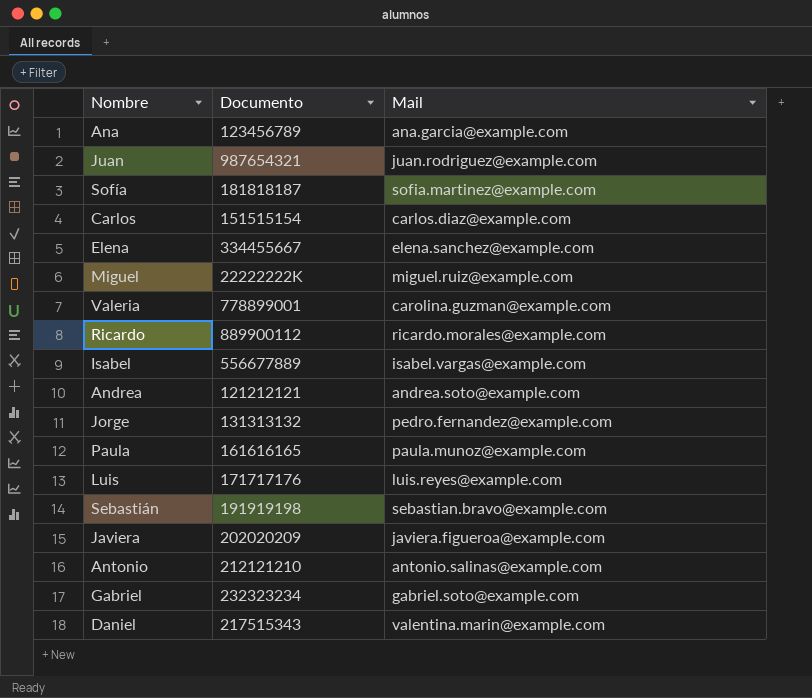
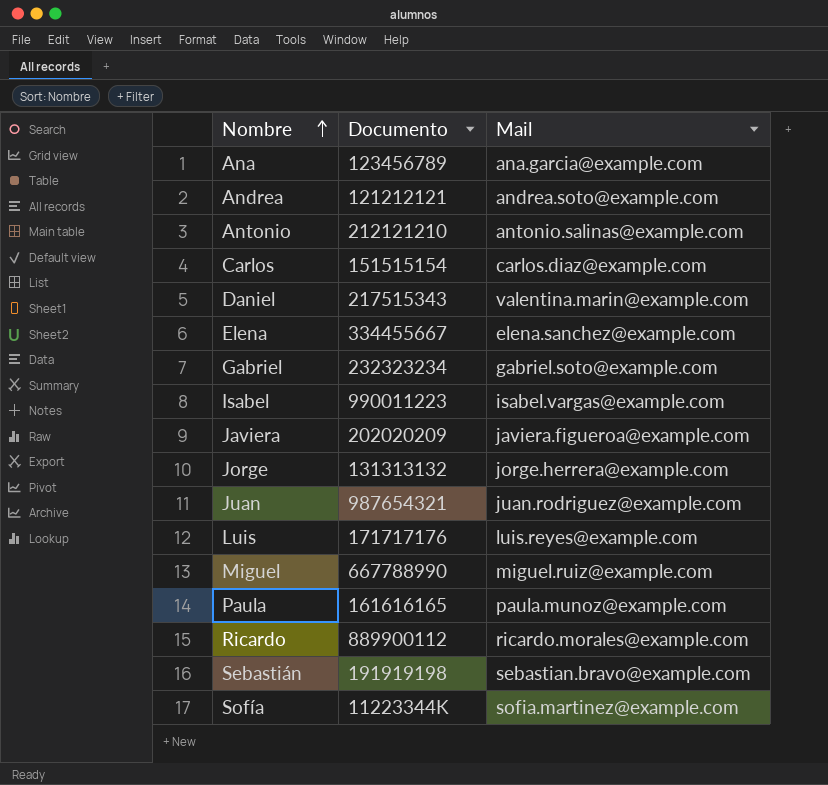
row order: none -> Nombre ascending
row Valeria: 778899001 | carolina.guzman@example.com -> none
Isabel | Documento: 556677889 -> 990011223
Jorge | Mail: pedro.fernandez@example.com -> jorge.herrera@example.com
Miguel | Documento: 22222222K -> 667788990
Sofía | Documento: 181818187 -> 11223344K

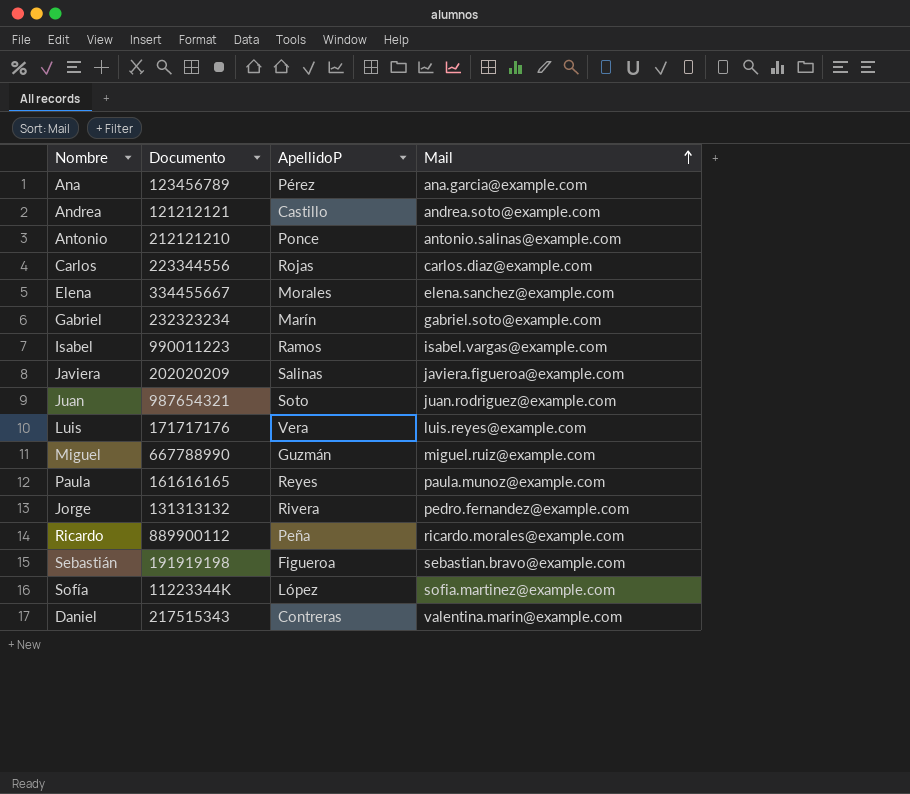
row order: Nombre ascending -> Mail ascending
column ApellidoP | position: none -> 3
Carlos | Documento: 151515154 -> 223344556
Jorge | Mail: jorge.herrera@example.com -> pedro.fernandez@example.com

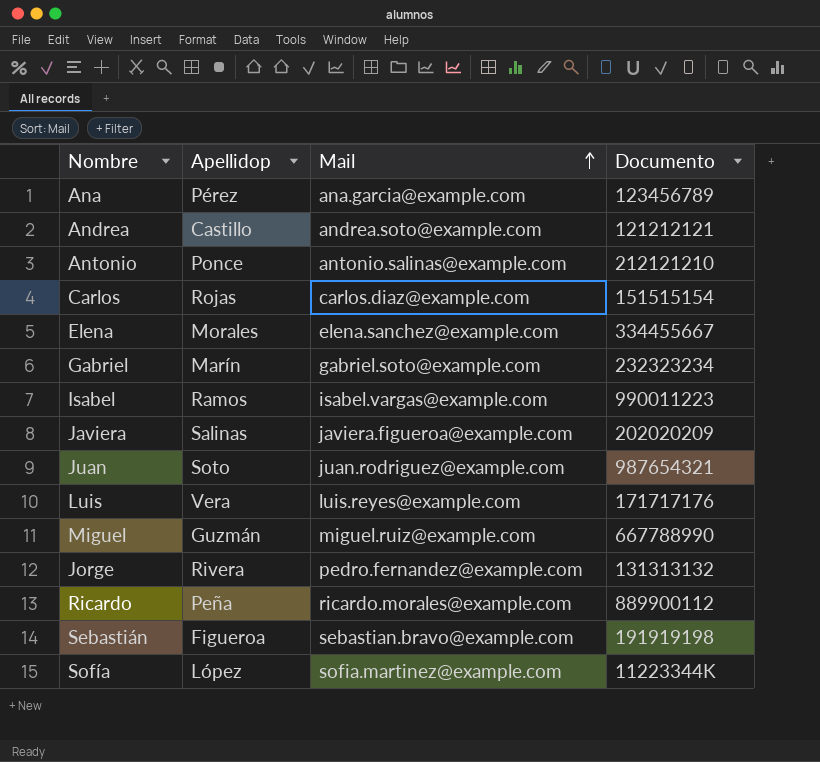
column name: ApellidoP -> Apellidop
column Documento | position: 2 -> 4
row Paula: 161616165 | Reyes | paula.munoz@example.com -> none
row Daniel: 217515343 | Contreras | valentina.marin@example.com -> none
Carlos | Documento: 223344556 -> 151515154

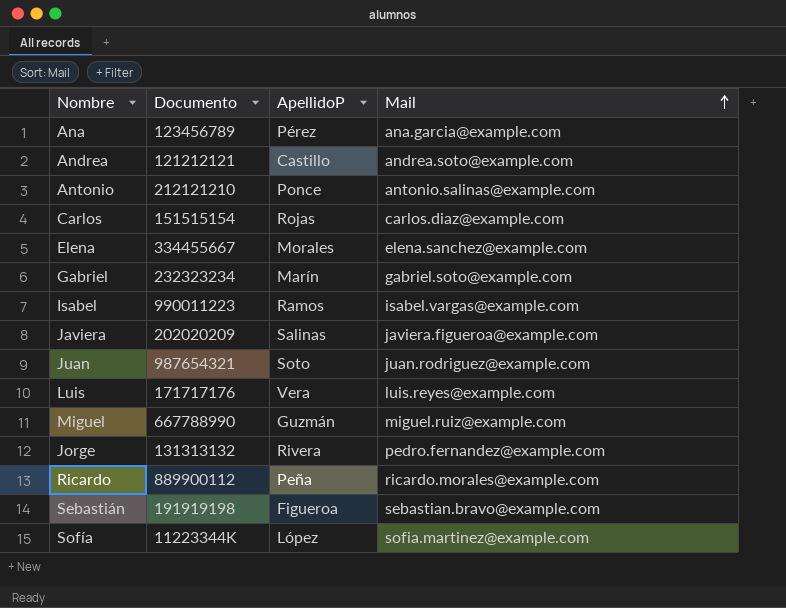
column Documento | position: 4 -> 2
column name: Apellidop -> ApellidoP

